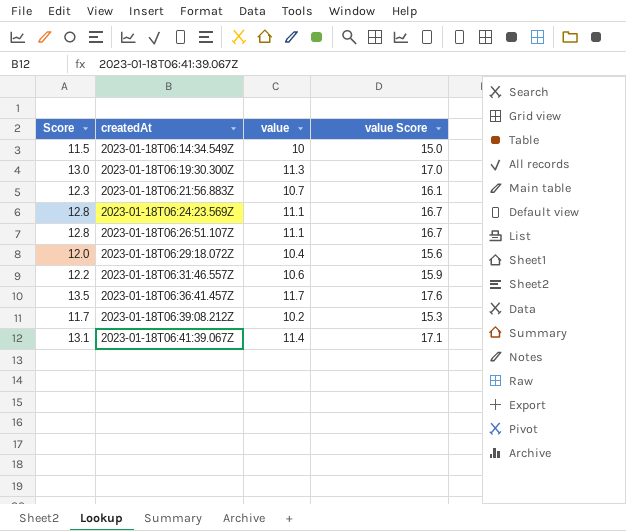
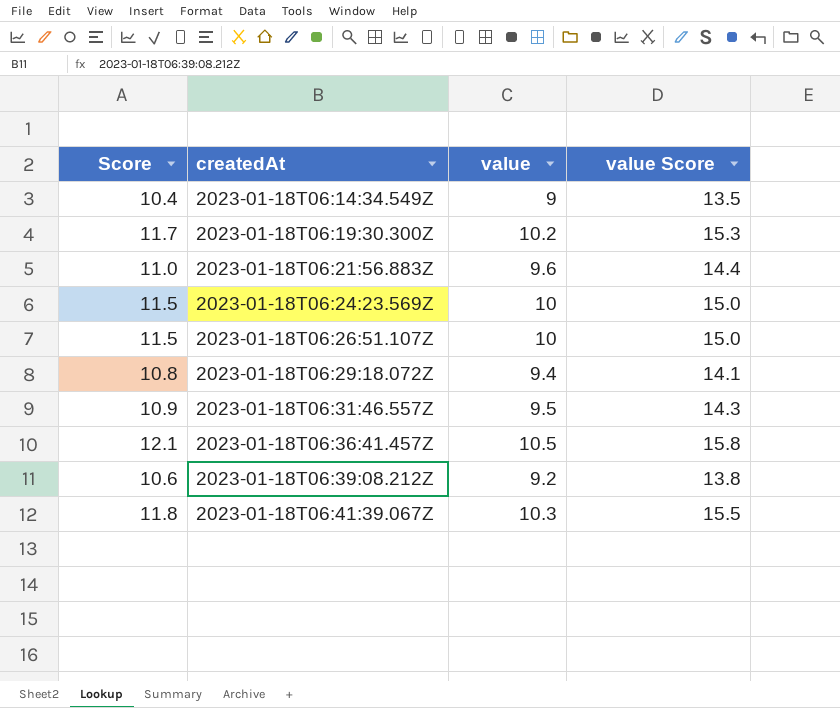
2023-01-18T06:14:34.549Z | Score: 11.5 -> 10.4
2023-01-18T06:14:34.549Z | value: 10 -> 9
2023-01-18T06:14:34.549Z | value Score: 15.0 -> 13.5
2023-01-18T06:19:30.300Z | Score: 13.0 -> 11.7
2023-01-18T06:19:30.300Z | value: 11.3 -> 10.2
2023-01-18T06:19:30.300Z | value Score: 17.0 -> 15.3
2023-01-18T06:21:56.883Z | Score: 12.3 -> 11.0
2023-01-18T06:21:56.883Z | value: 10.7 -> 9.6
2023-01-18T06:21:56.883Z | value Score: 16.1 -> 14.4
2023-01-18T06:24:23.569Z | Score: 12.8 -> 11.5
2023-01-18T06:24:23.569Z | value: 11.1 -> 10
2023-01-18T06:24:23.569Z | value Score: 16.7 -> 15.0
2023-01-18T06:26:51.107Z | Score: 12.8 -> 11.5
2023-01-18T06:26:51.107Z | value: 11.1 -> 10
2023-01-18T06:26:51.107Z | value Score: 16.7 -> 15.0
2023-01-18T06:29:18.072Z | Score: 12.0 -> 10.8
2023-01-18T06:29:18.072Z | value: 10.4 -> 9.4
2023-01-18T06:29:18.072Z | value Score: 15.6 -> 14.1
2023-01-18T06:31:46.557Z | Score: 12.2 -> 10.9
2023-01-18T06:31:46.557Z | value: 10.6 -> 9.5
2023-01-18T06:31:46.557Z | value Score: 15.9 -> 14.3
2023-01-18T06:36:41.457Z | Score: 13.5 -> 12.1
2023-01-18T06:36:41.457Z | value: 11.7 -> 10.5
2023-01-18T06:36:41.457Z | value Score: 17.6 -> 15.8
2023-01-18T06:39:08.212Z | Score: 11.7 -> 10.6
2023-01-18T06:39:08.212Z | value: 10.2 -> 9.2
2023-01-18T06:39:08.212Z | value Score: 15.3 -> 13.8
2023-01-18T06:41:39.067Z | Score: 13.1 -> 11.8
2023-01-18T06:41:39.067Z | value: 11.4 -> 10.3
2023-01-18T06:41:39.067Z | value Score: 17.1 -> 15.5

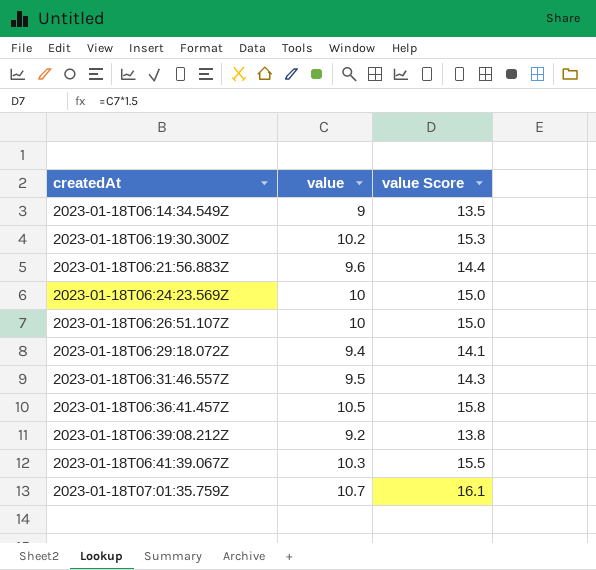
column Score | formula: [value] * 1.15 -> none
row 2023-01-18T07:01:35.759Z: none -> 10.7 | 16.1

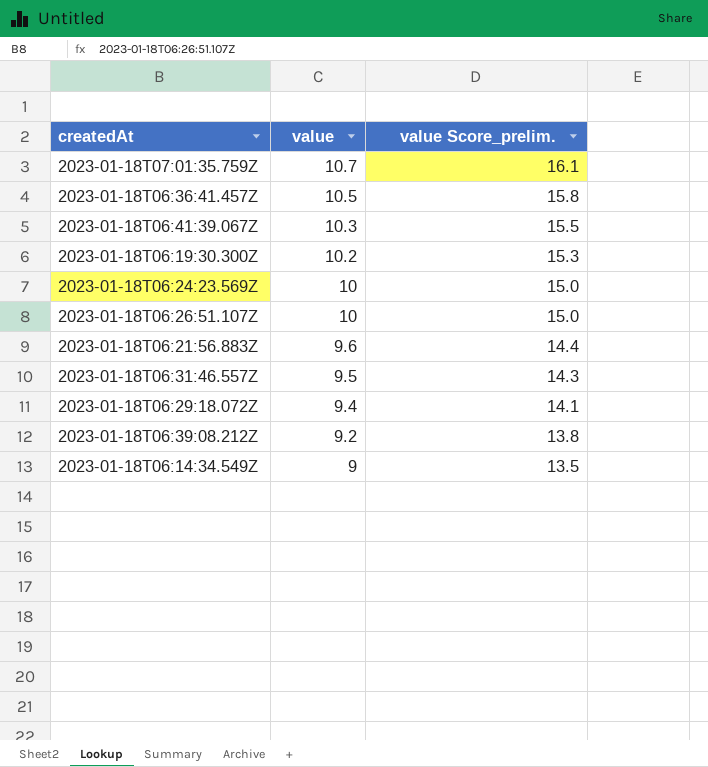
row order: createdAt ascending -> value descending
column name: value Score -> value Score_prelim.

